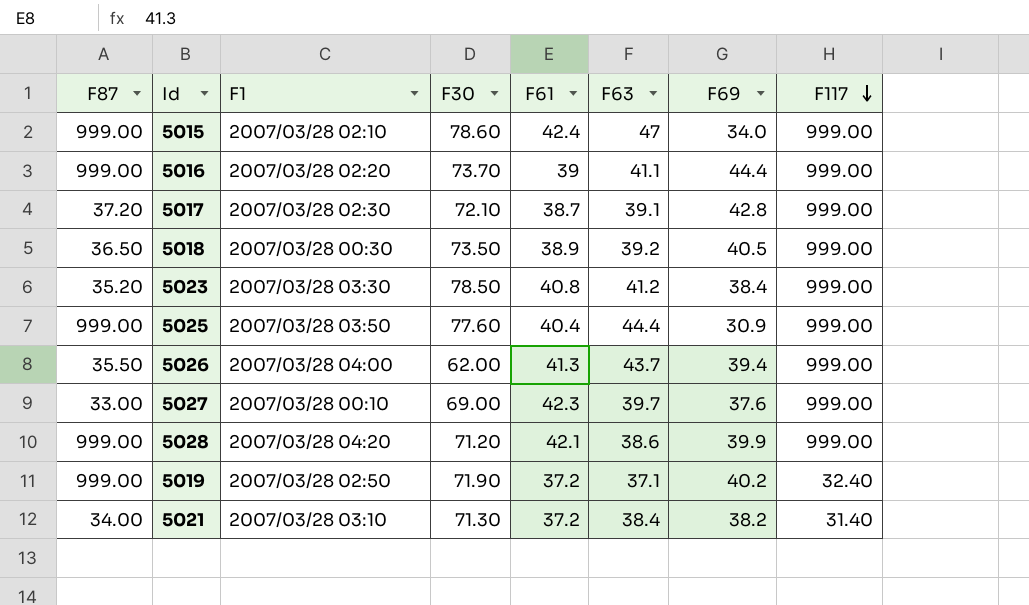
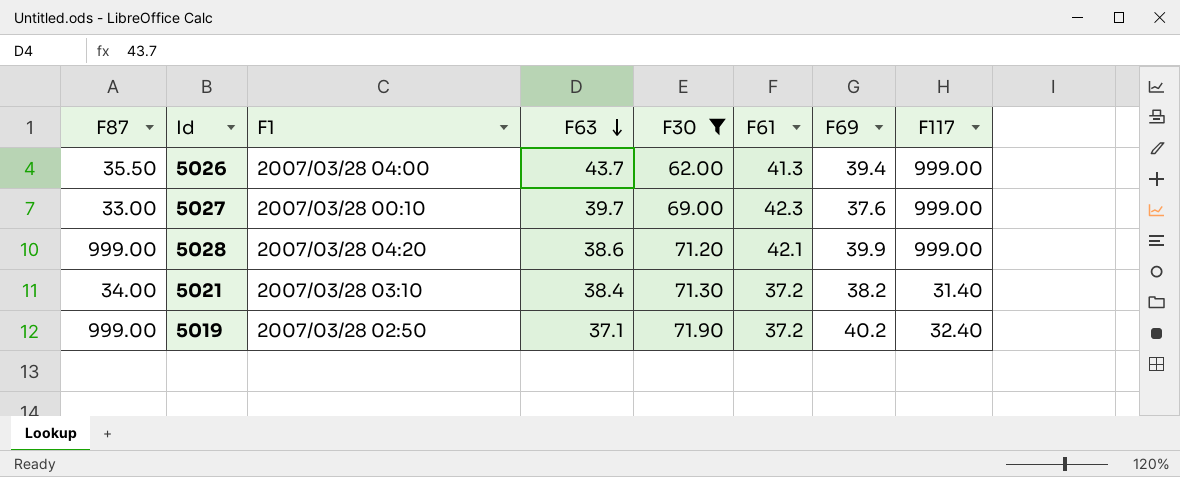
filter: none -> F30 <= 71.90
row order: F117 descending -> F63 descending
column F63 | position: 6 -> 4

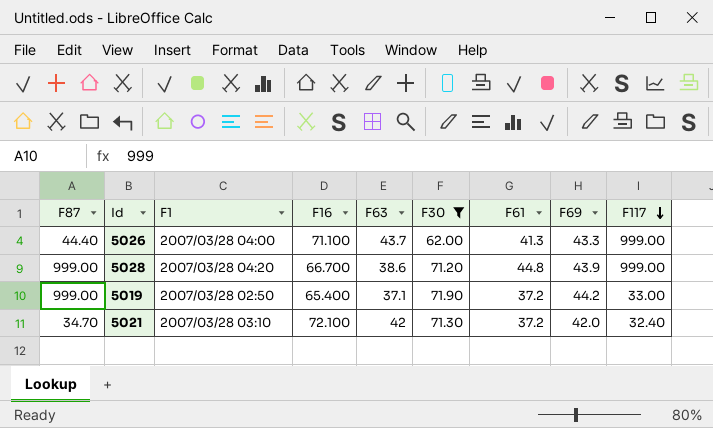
row order: F63 descending -> F117 descending
column F16 | position: none -> 4
row 5027: 33.00 | 2007/03/28 00:10 | 39.7 | 69.00 | 42.3 | 37.6 | 999.00 -> none
5026 | F87: 35.50 -> 44.40
5026 | F69: 39.4 -> 43.3
5028 | F61: 42.1 -> 44.8
5028 | F69: 39.9 -> 43.9
5019 | F69: 40.2 -> 44.2
5019 | F117: 32.40 -> 33.00
5021 | F87: 34.00 -> 34.70
5021 | F63: 38.4 -> 42
5021 | F69: 38.2 -> 42.0
5021 | F117: 31.40 -> 32.40

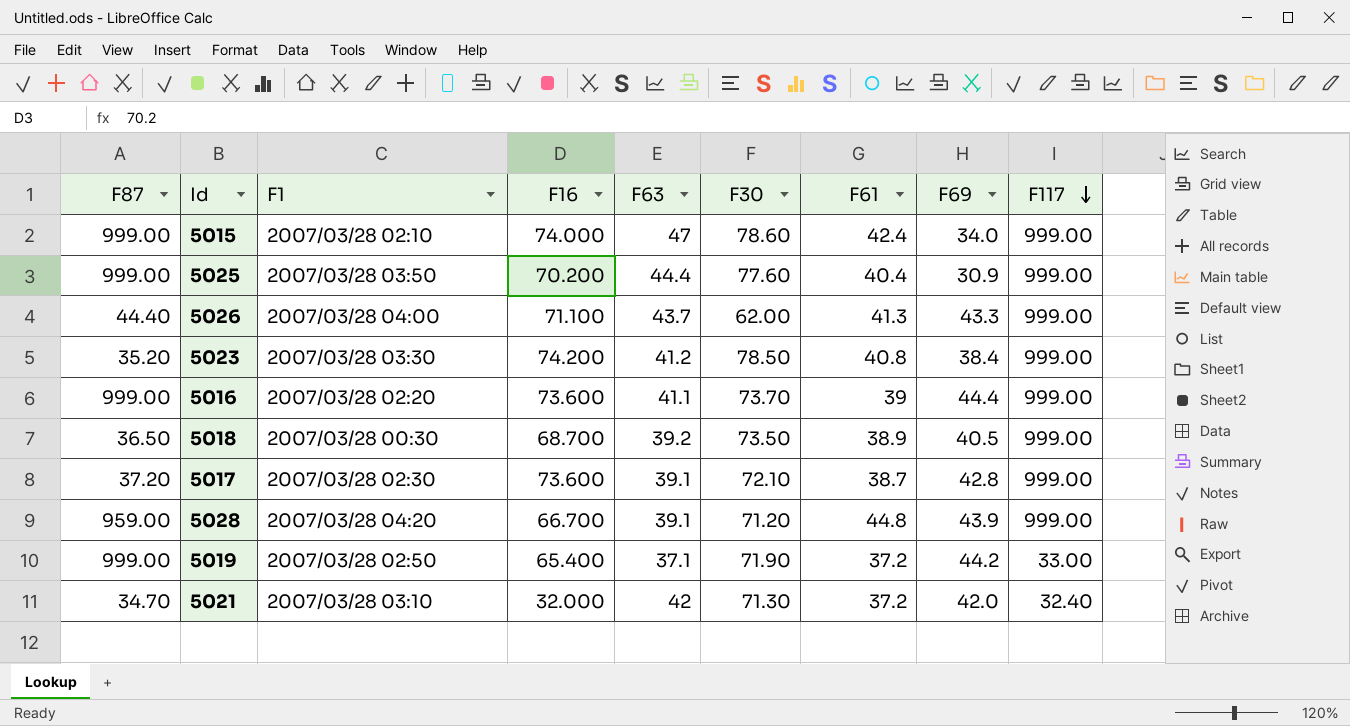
filter: F30 <= 71.90 -> none
5028 | F87: 999.00 -> 959.00
5028 | F63: 38.6 -> 39.1
5021 | F16: 72.100 -> 32.000

